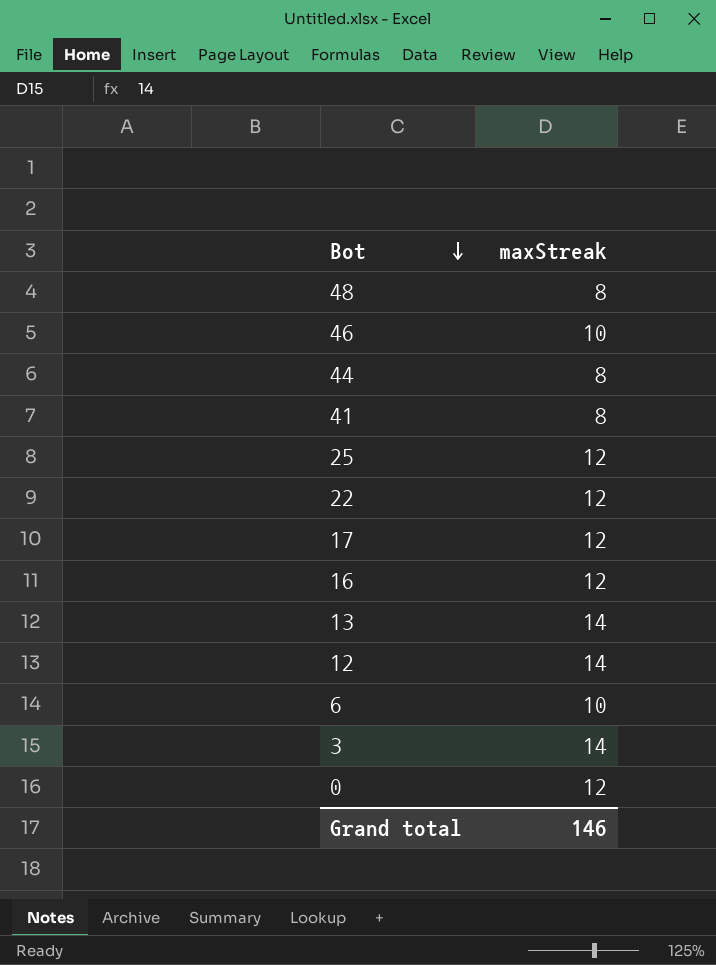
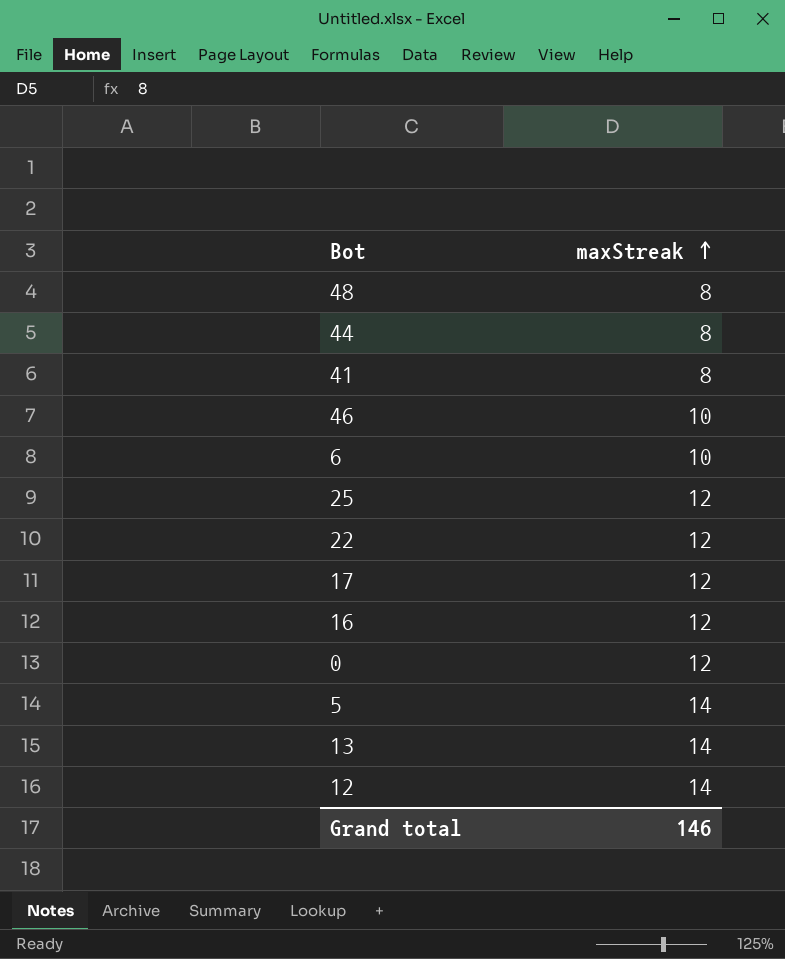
row order: Bot descending -> maxStreak ascending
row 3: 14 -> none
row 5: none -> 14

